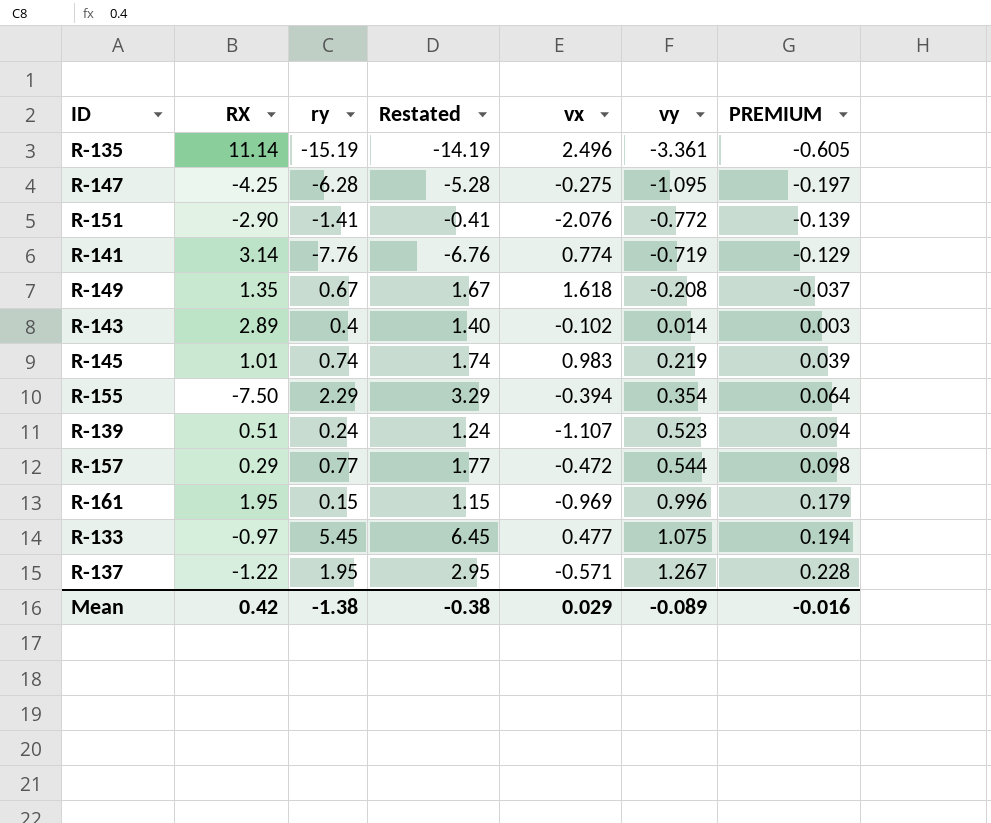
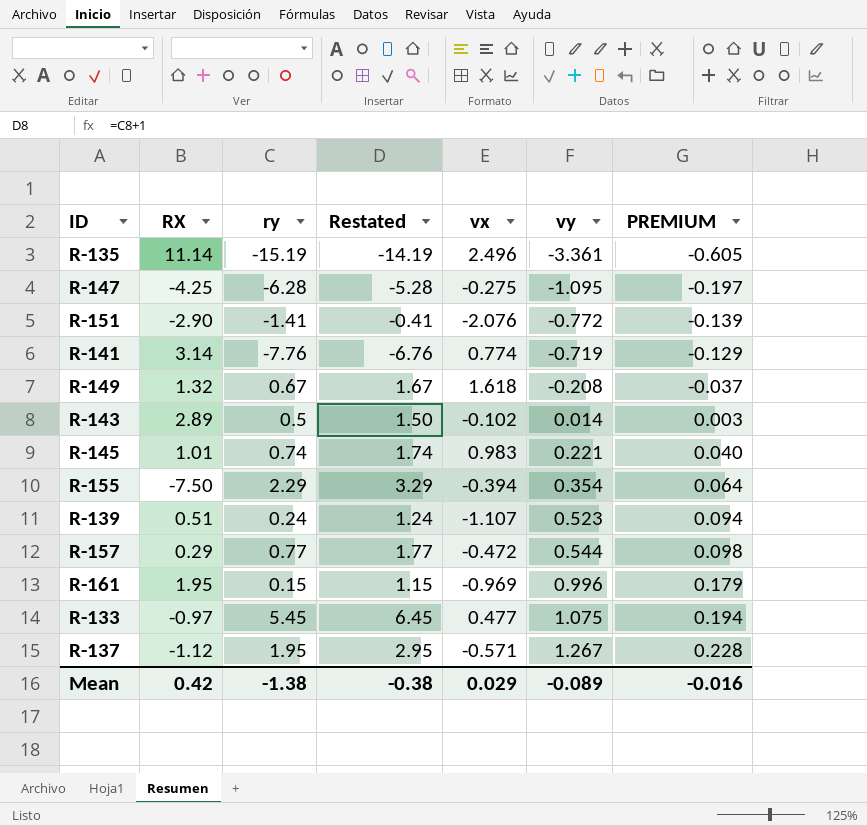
R-149 | RX: 1.35 -> 1.32
R-143 | ry: 0.4 -> 0.5
R-143 | Restated: 1.40 -> 1.50
R-145 | vy: 0.219 -> 0.221
R-145 | PREMIUM: 0.039 -> 0.040
R-137 | RX: -1.22 -> -1.12

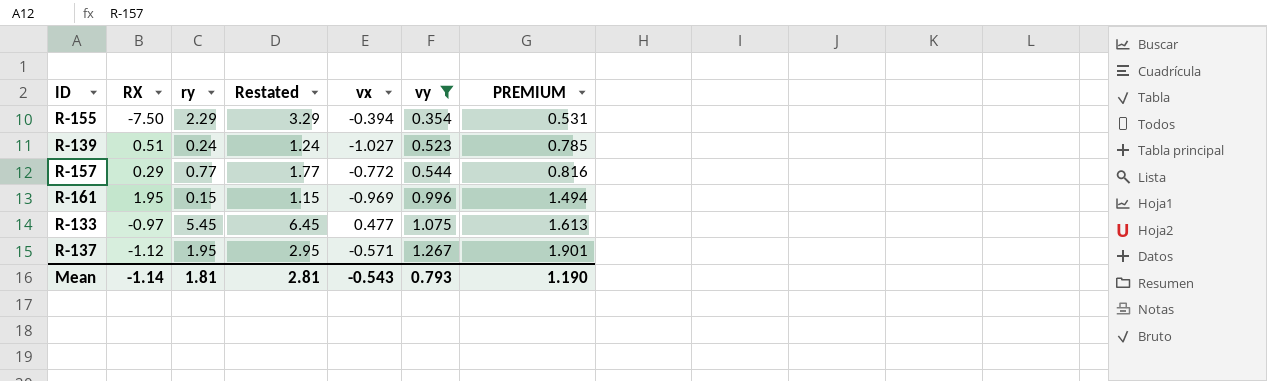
filter: none -> vy >= 0.354
column PREMIUM | formula: [vy] * 0.18 -> [vy] * 1.5
R-139 | vx: -1.107 -> -1.027
R-157 | vx: -0.472 -> -0.772
Mean | RX: 0.42 -> -1.14
Mean | ry: -1.38 -> 1.81
Mean | Restated: -0.38 -> 2.81
Mean | vx: 0.029 -> -0.543
Mean | vy: -0.089 -> 0.793
Mean | PREMIUM: -0.016 -> 1.190

